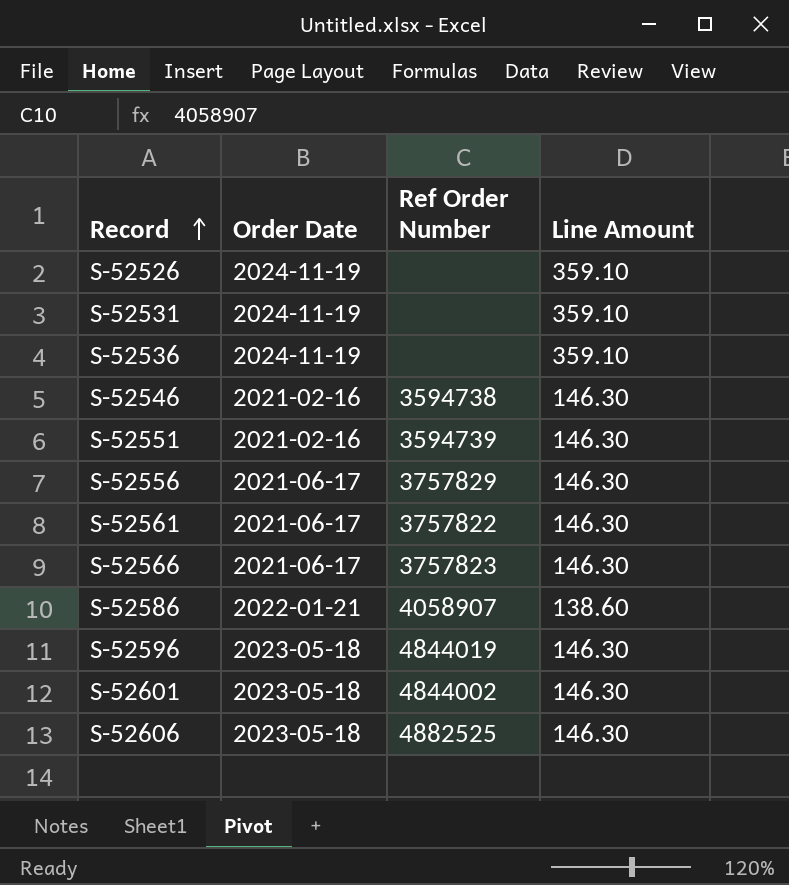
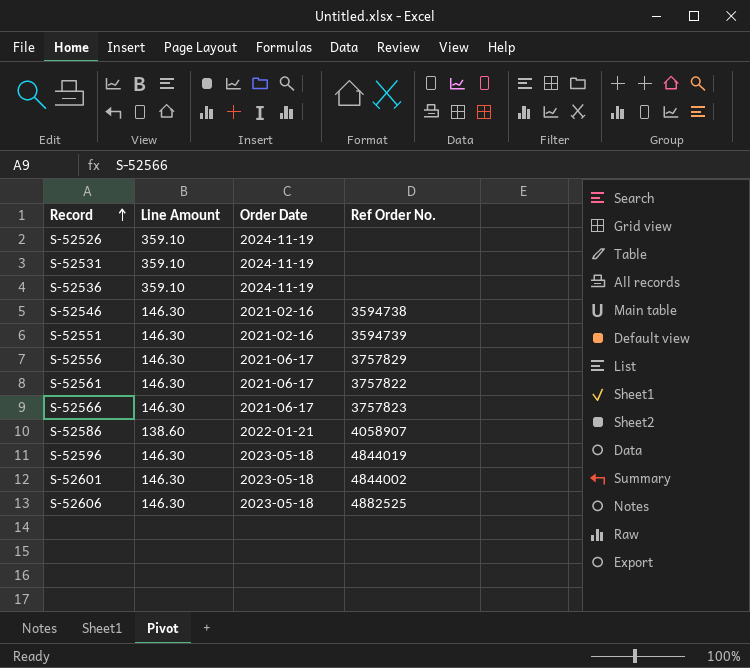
column Line Amount | position: 4 -> 2
column name: Ref Order Number -> Ref Order No.

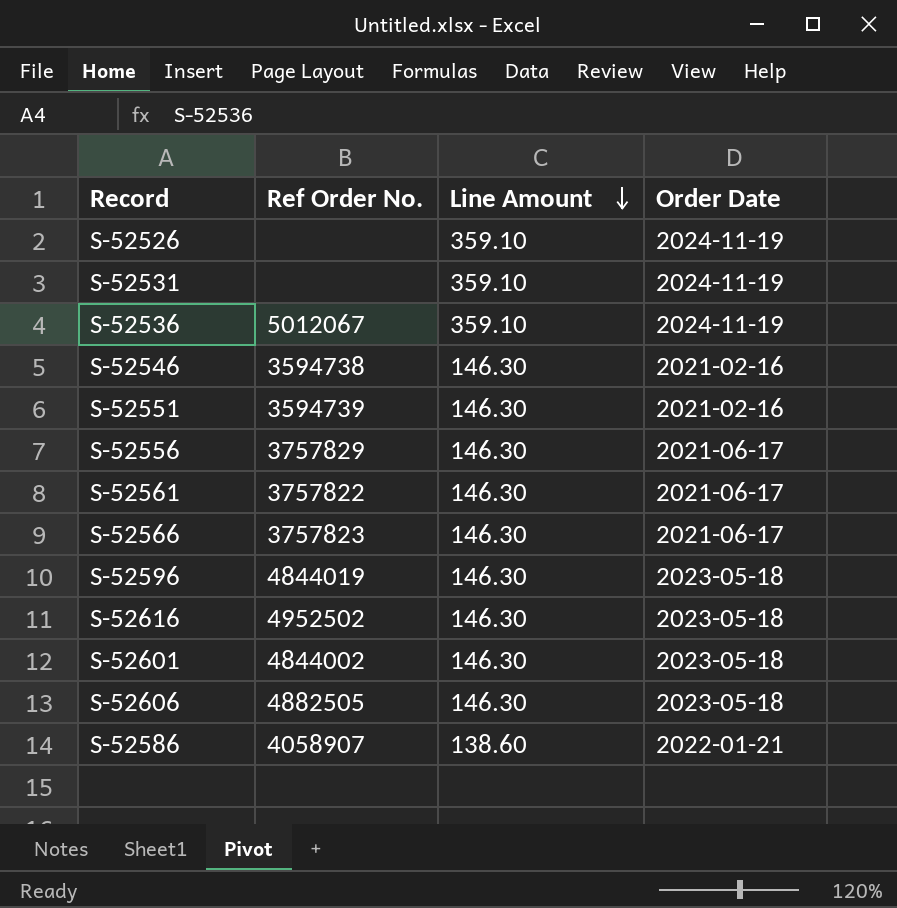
row order: Record ascending -> Line Amount descending
column Ref Order No. | position: 4 -> 2
S-52536 | Ref Order No.: none -> 5012067
row S-52616: none -> 4952502 | 146.30 | 2023-05-18
S-52606 | Ref Order No.: 4882525 -> 4882505

